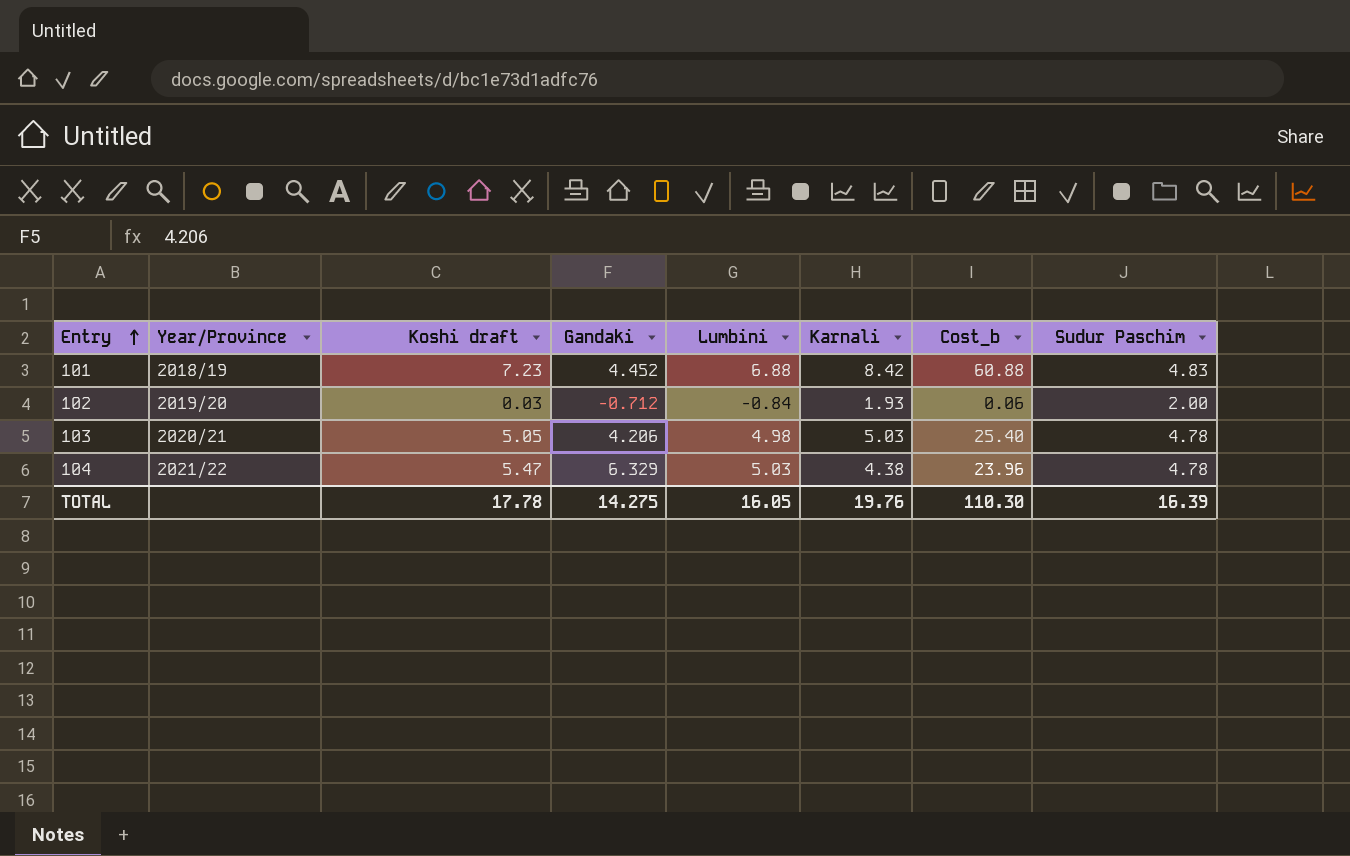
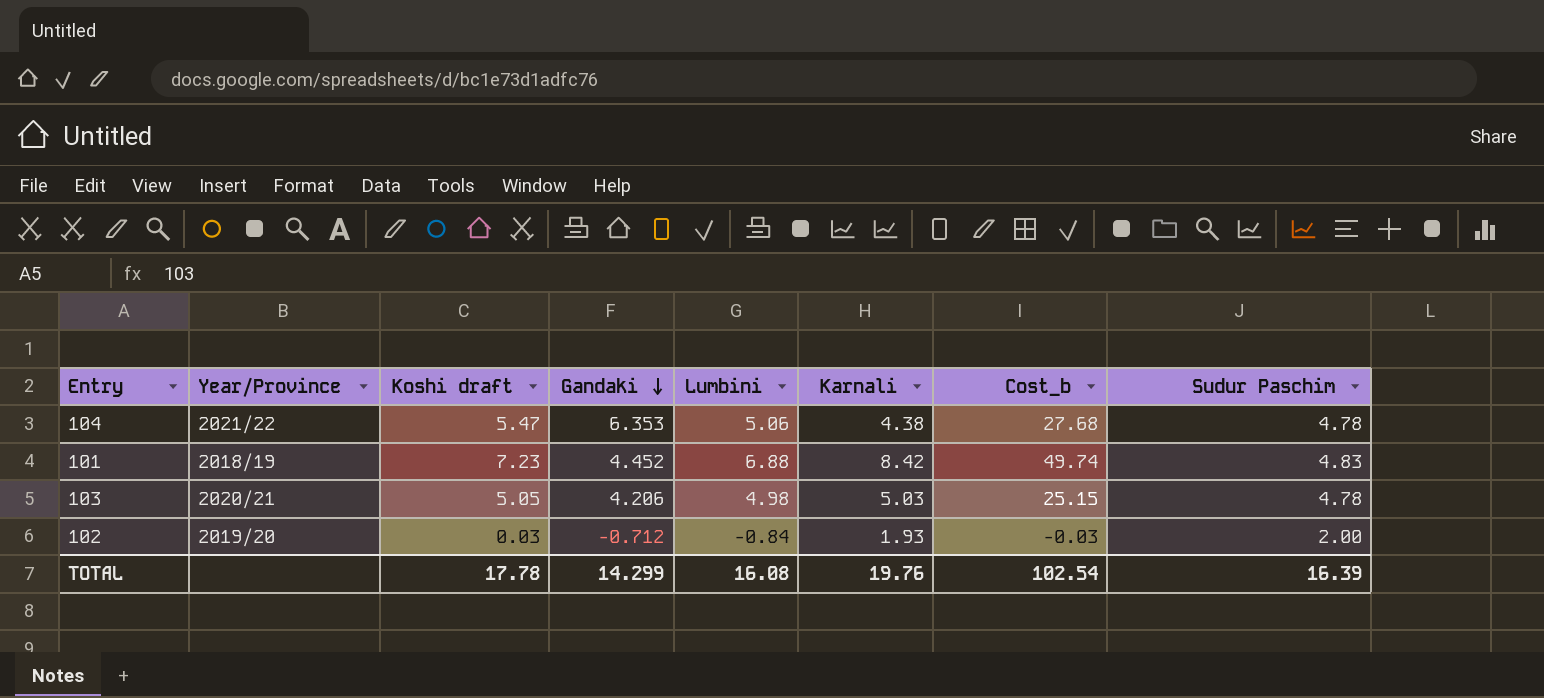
row order: Entry ascending -> Gandaki descending
column Cost_b | formula: [Koshi draft] * [Karnali] -> [Koshi draft] * [Lumbini]
104 | Gandaki: 6.329 -> 6.353
104 | Lumbini: 5.03 -> 5.06
TOTAL | Gandaki: 14.275 -> 14.299
TOTAL | Lumbini: 16.05 -> 16.08
TOTAL | Cost_b: 110.30 -> 102.54

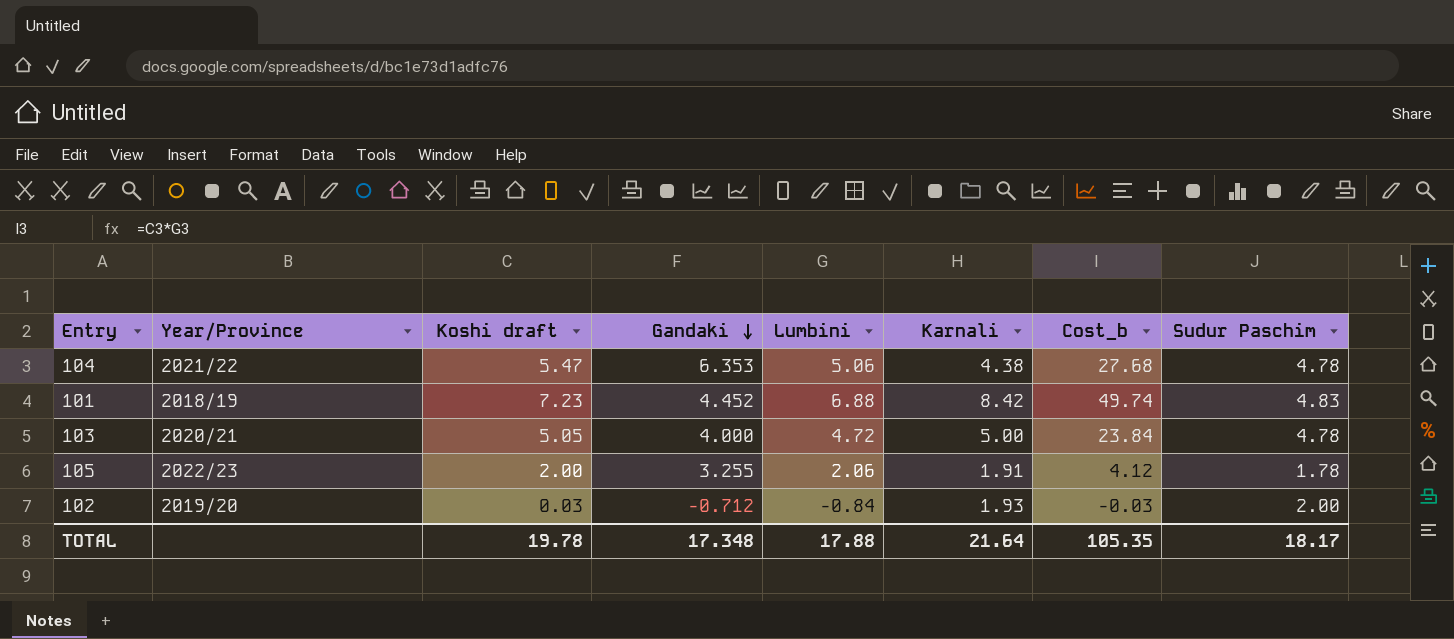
103 | Gandaki: 4.206 -> 4.000
103 | Lumbini: 4.98 -> 4.72
103 | Karnali: 5.03 -> 5.00
103 | Cost_b: 25.15 -> 23.84
row 105: none -> 2022/23 | 2.00 | 3.255 | 2.06 | 1.91 | 4.12 | 1.78
TOTAL | Koshi draft: 17.78 -> 19.78
TOTAL | Gandaki: 14.299 -> 17.348
TOTAL | Lumbini: 16.08 -> 17.88
TOTAL | Karnali: 19.76 -> 21.64
TOTAL | Cost_b: 102.54 -> 105.35
TOTAL | Sudur Paschim: 16.39 -> 18.17

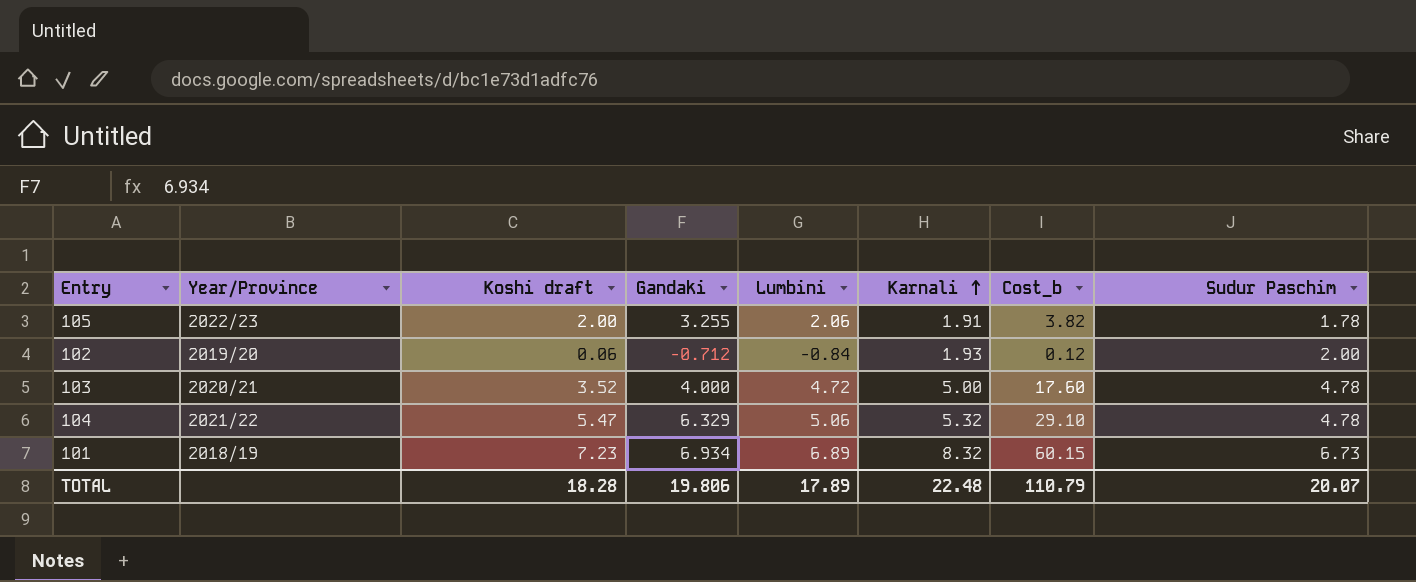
row order: Gandaki descending -> Karnali ascending
column Cost_b | formula: [Koshi draft] * [Lumbini] -> [Koshi draft] * [Karnali]
102 | Koshi draft: 0.03 -> 0.06
103 | Koshi draft: 5.05 -> 3.52
104 | Gandaki: 6.353 -> 6.329
104 | Karnali: 4.38 -> 5.32
101 | Gandaki: 4.452 -> 6.934
101 | Lumbini: 6.88 -> 6.89
101 | Karnali: 8.42 -> 8.32
101 | Sudur Paschim: 4.83 -> 6.73
TOTAL | Koshi draft: 19.78 -> 18.28
TOTAL | Gandaki: 17.348 -> 19.806
TOTAL | Lumbini: 17.88 -> 17.89
TOTAL | Karnali: 21.64 -> 22.48
TOTAL | Cost_b: 105.35 -> 110.79
TOTAL | Sudur Paschim: 18.17 -> 20.07

